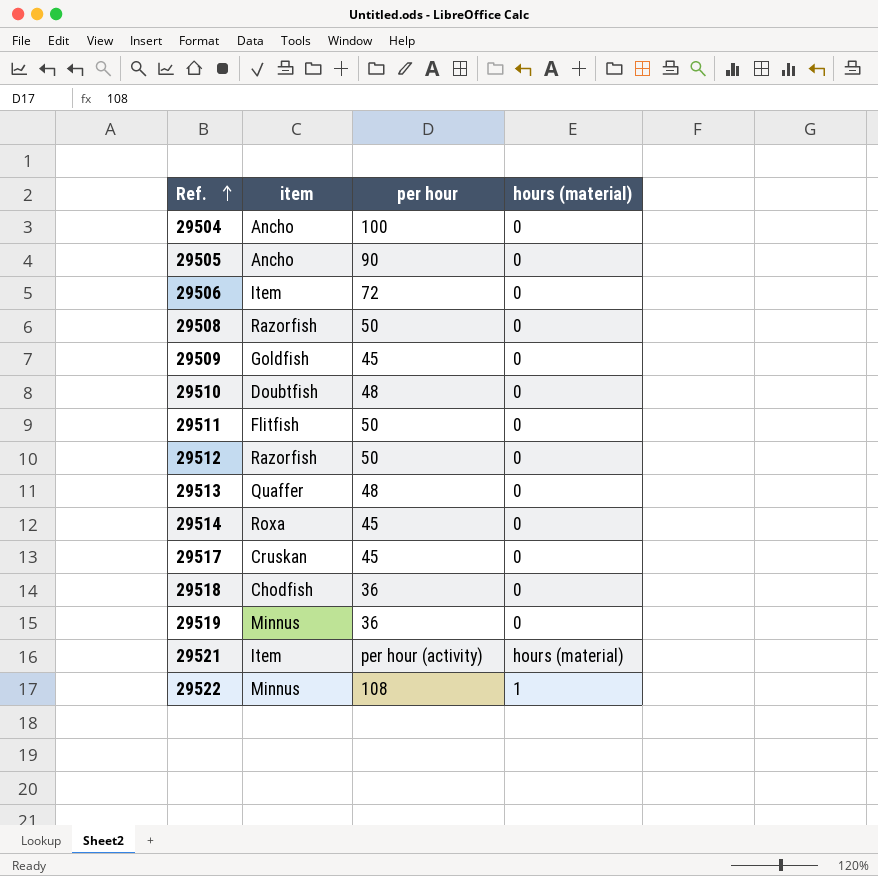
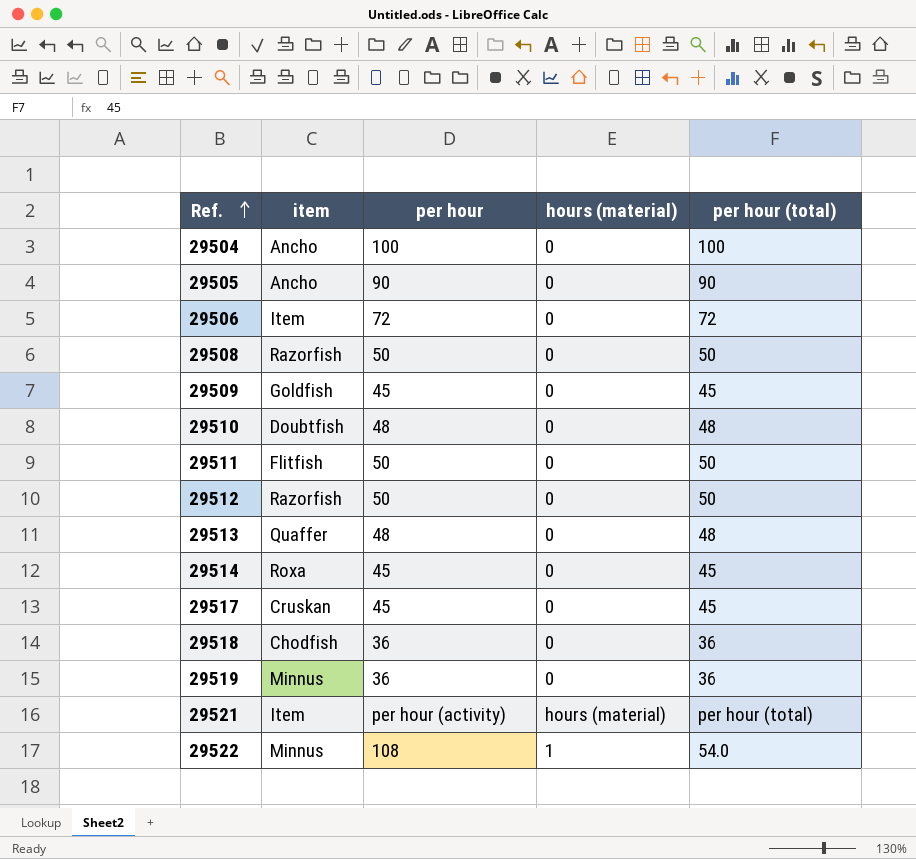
column per hour (total) | position: none -> 5

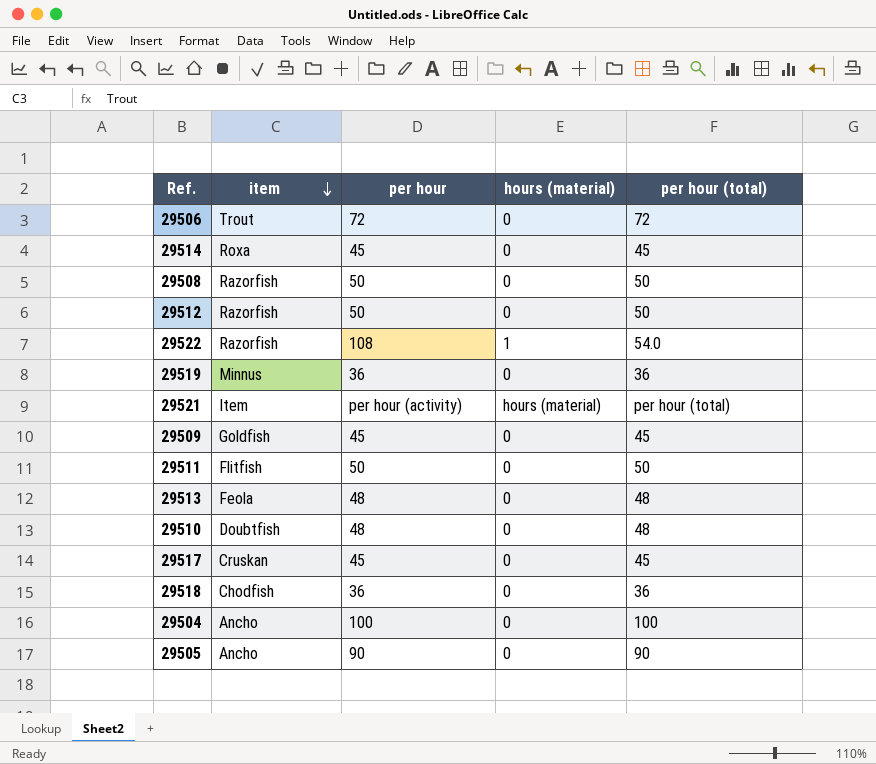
row order: Ref. ascending -> item descending
29506 | item: Item -> Trout
29522 | item: Minnus -> Razorfish
29513 | item: Quaffer -> Feola

